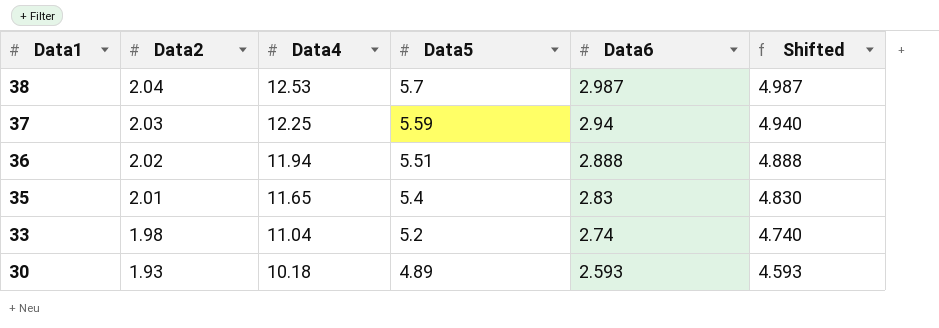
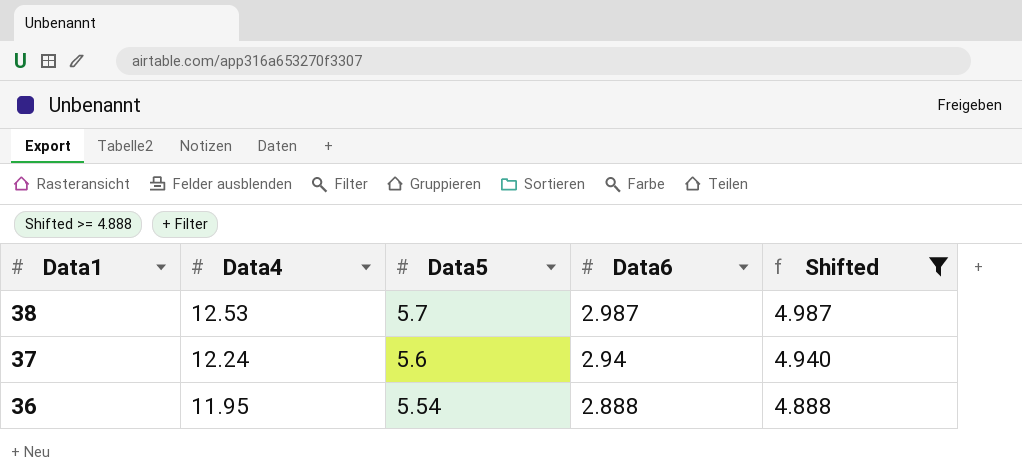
filter: none -> Shifted >= 4.888
column Data2 | position: 2 -> none
37 | Data4: 12.25 -> 12.24
37 | Data5: 5.59 -> 5.6
36 | Data4: 11.94 -> 11.95
36 | Data5: 5.51 -> 5.54

